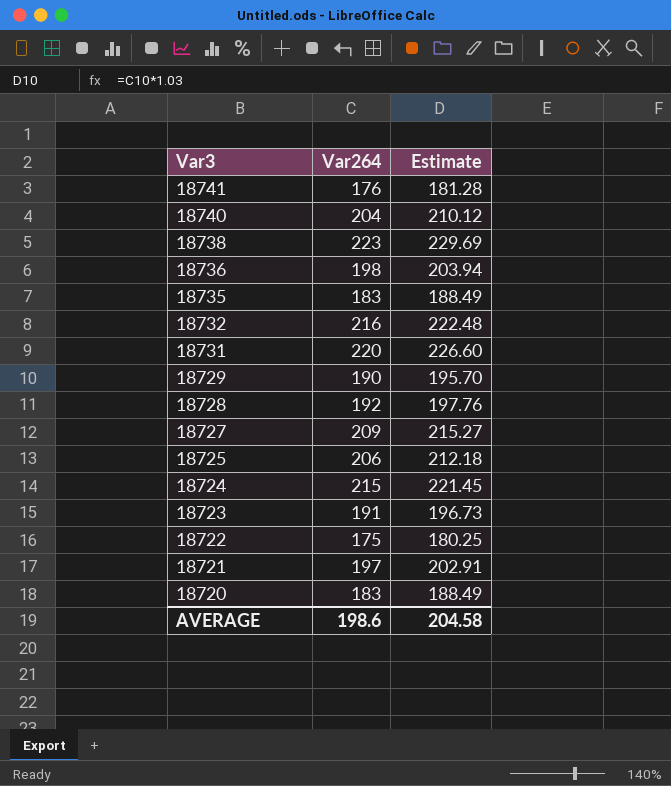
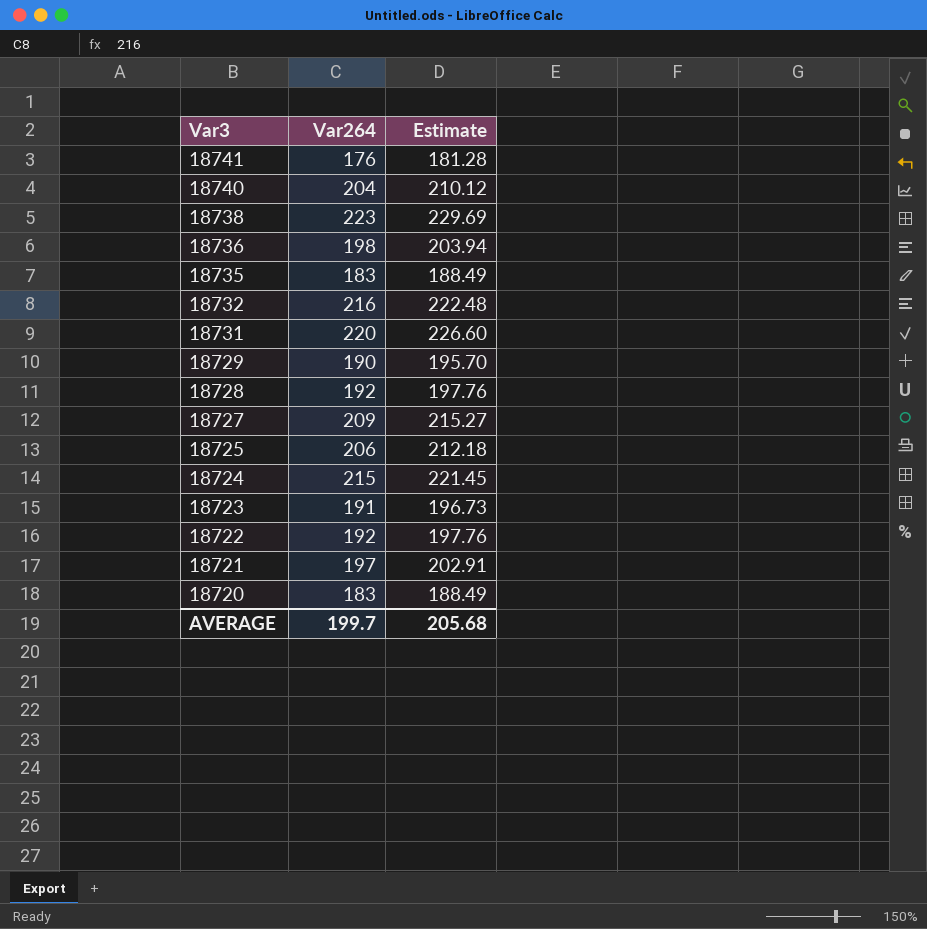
18722 | Var264: 175 -> 192
18722 | Estimate: 180.25 -> 197.76
AVERAGE | Var264: 198.6 -> 199.7
AVERAGE | Estimate: 204.58 -> 205.68

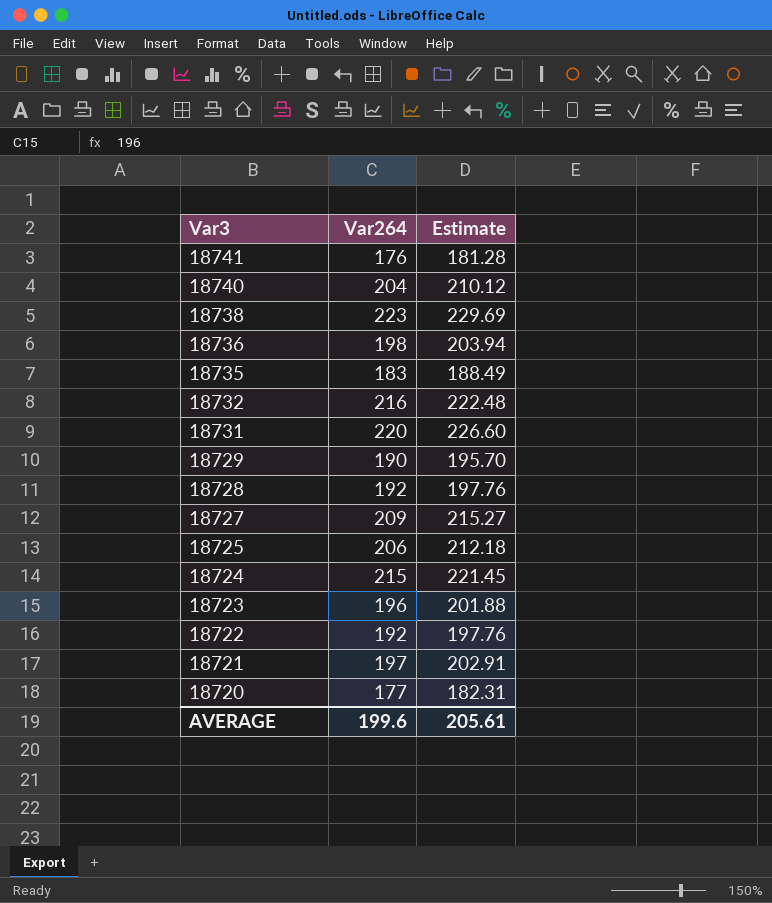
18723 | Var264: 191 -> 196
18723 | Estimate: 196.73 -> 201.88
18720 | Var264: 183 -> 177
18720 | Estimate: 188.49 -> 182.31
AVERAGE | Var264: 199.7 -> 199.6
AVERAGE | Estimate: 205.68 -> 205.61

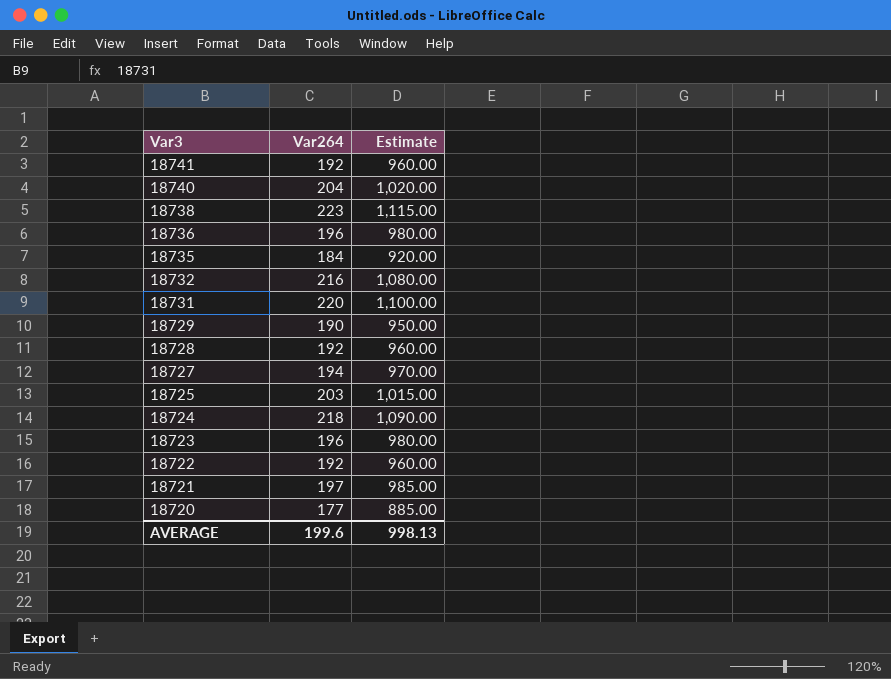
column Estimate | formula: [Var264] * 1.03 -> [Var264] * 5
18741 | Var264: 176 -> 192
18736 | Var264: 198 -> 196
18735 | Var264: 183 -> 184
18727 | Var264: 209 -> 194
18725 | Var264: 206 -> 203
18724 | Var264: 215 -> 218
AVERAGE | Estimate: 205.61 -> 998.13

